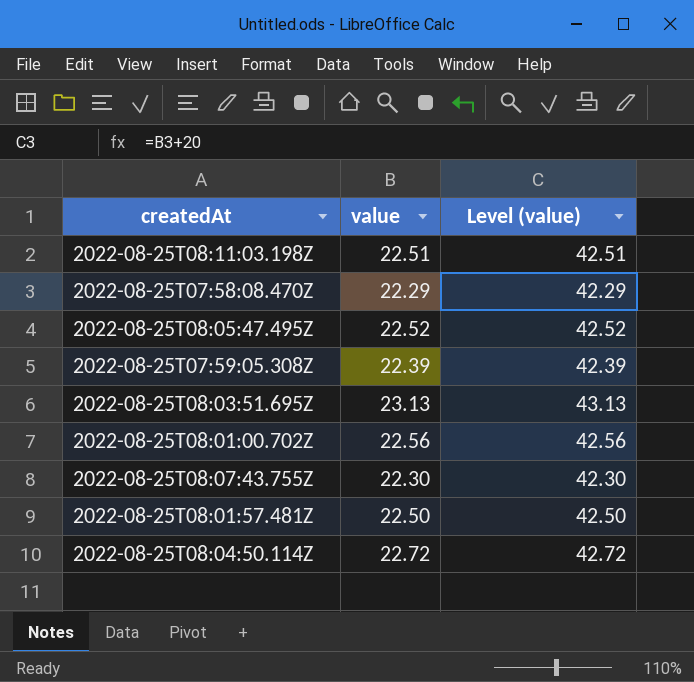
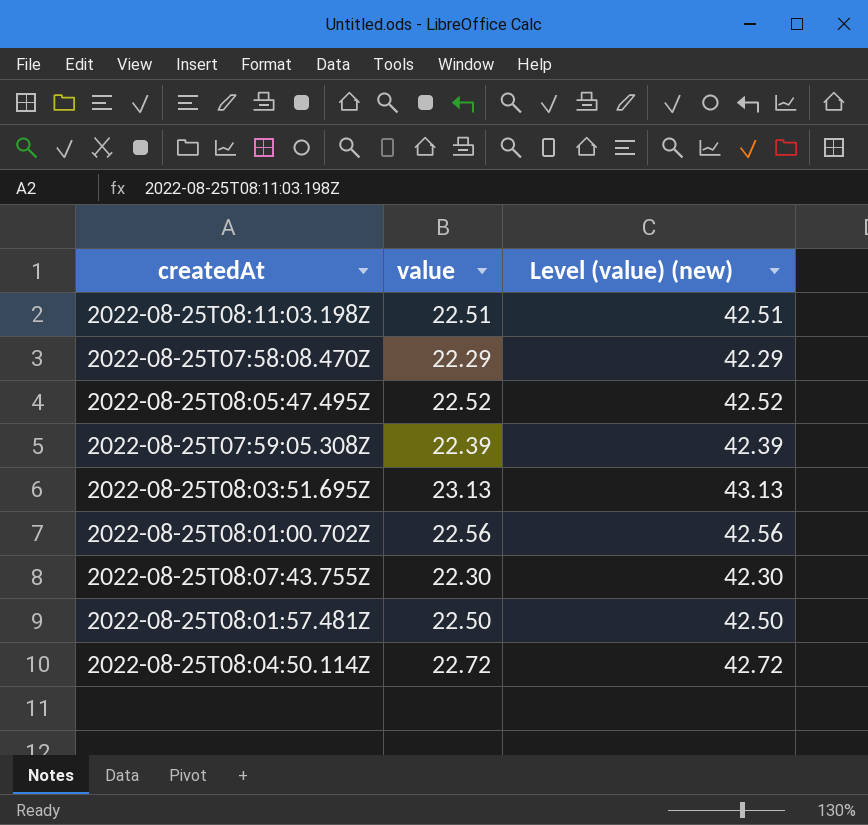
column name: Level (value) -> Level (value) (new)

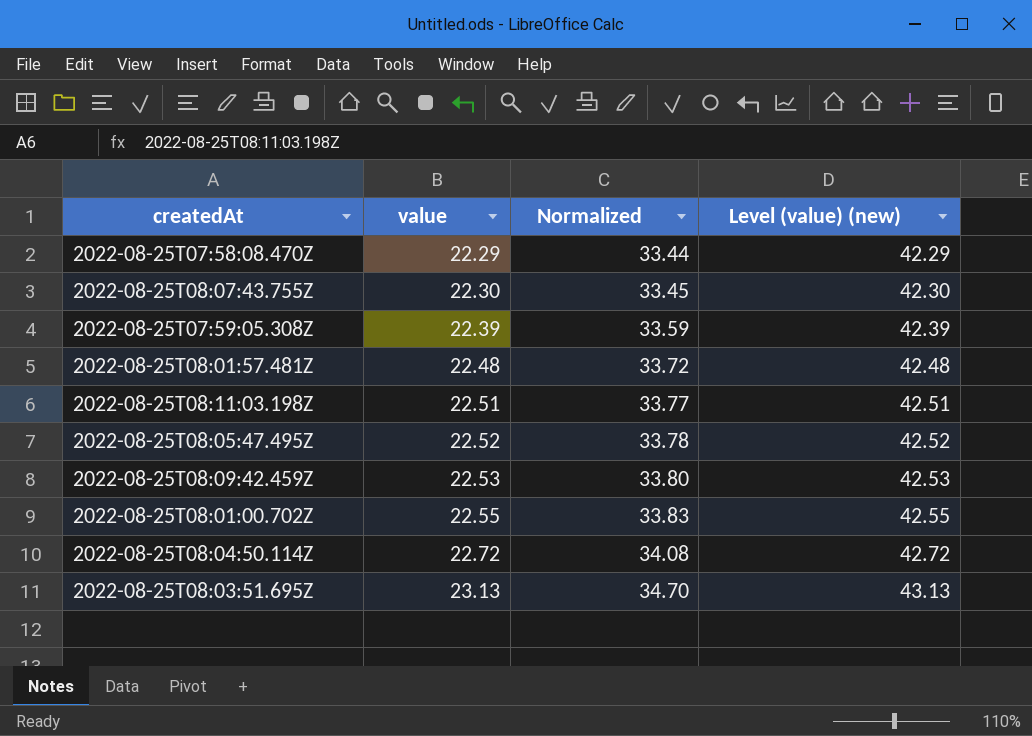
row order: none -> value ascending
column Normalized | formula: none -> [value] * 1.5
2022-08-25T08:01:57.481Z | value: 22.50 -> 22.48
2022-08-25T08:01:57.481Z | Level (value) (new): 42.50 -> 42.48
row 2022-08-25T08:09:42.459Z: none -> 22.53 | 33.80 | 42.53
2022-08-25T08:01:00.702Z | value: 22.56 -> 22.55
2022-08-25T08:01:00.702Z | Level (value) (new): 42.56 -> 42.55

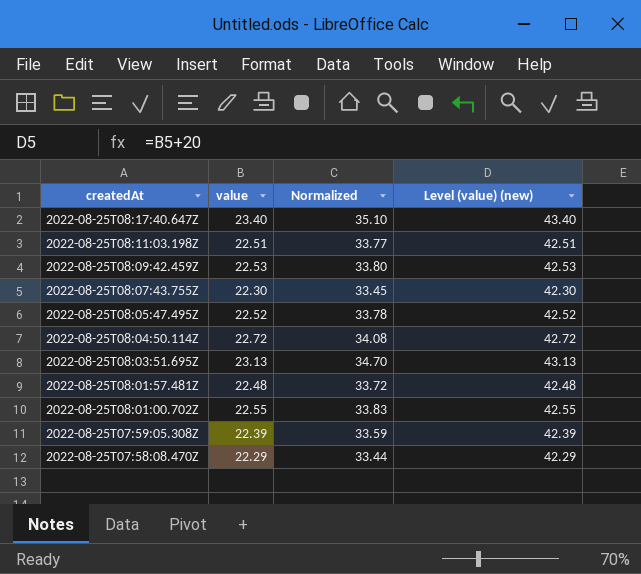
row order: value ascending -> createdAt descending
row 2022-08-25T08:17:40.647Z: none -> 23.40 | 35.10 | 43.40

